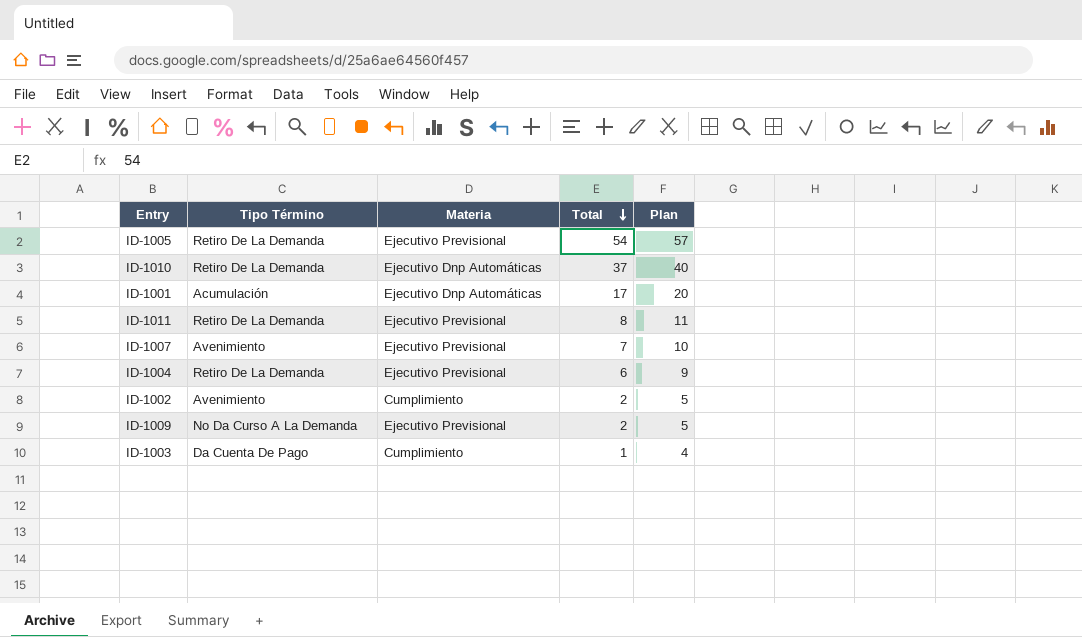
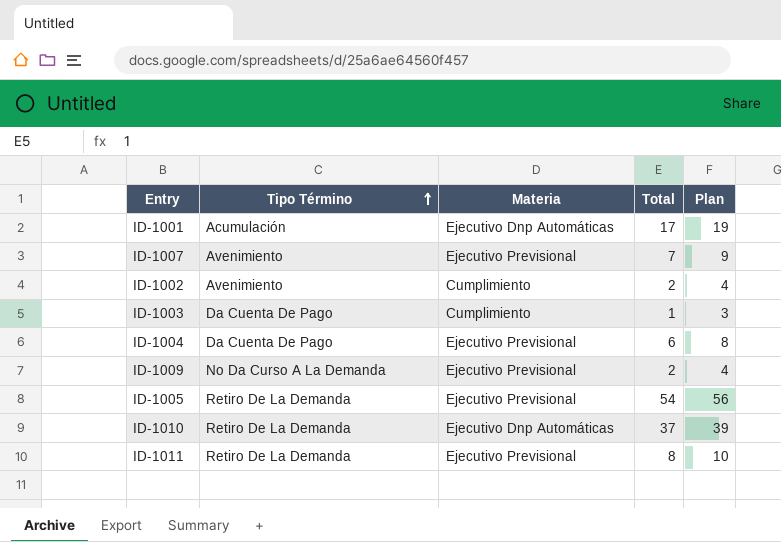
row order: Total descending -> Tipo Término ascending
column Plan | formula: [Total] + 3 -> [Total] + 2
ID-1004 | Tipo Término: Retiro De La Demanda -> Da Cuenta De Pago

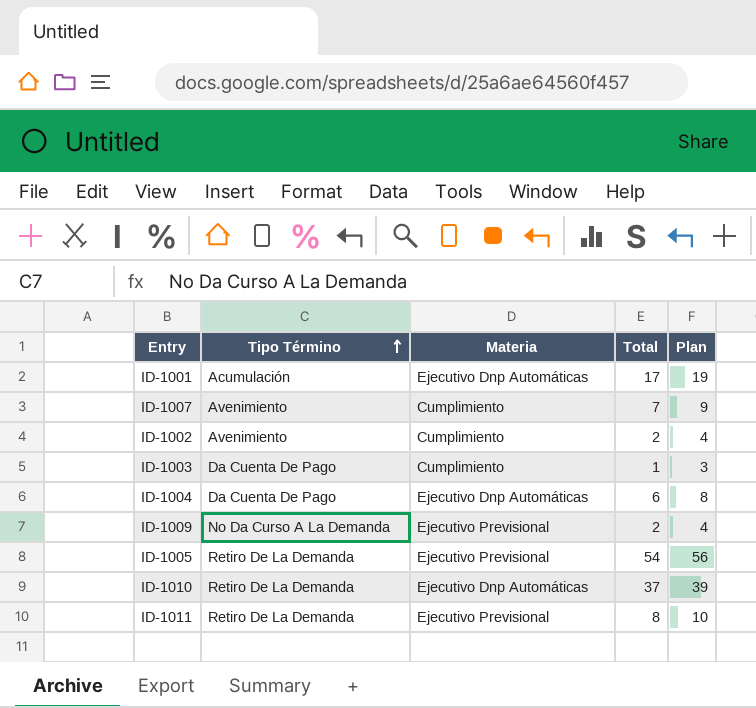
ID-1007 | Materia: Ejecutivo Previsional -> Cumplimiento
ID-1004 | Materia: Ejecutivo Previsional -> Ejecutivo Dnp Automáticas

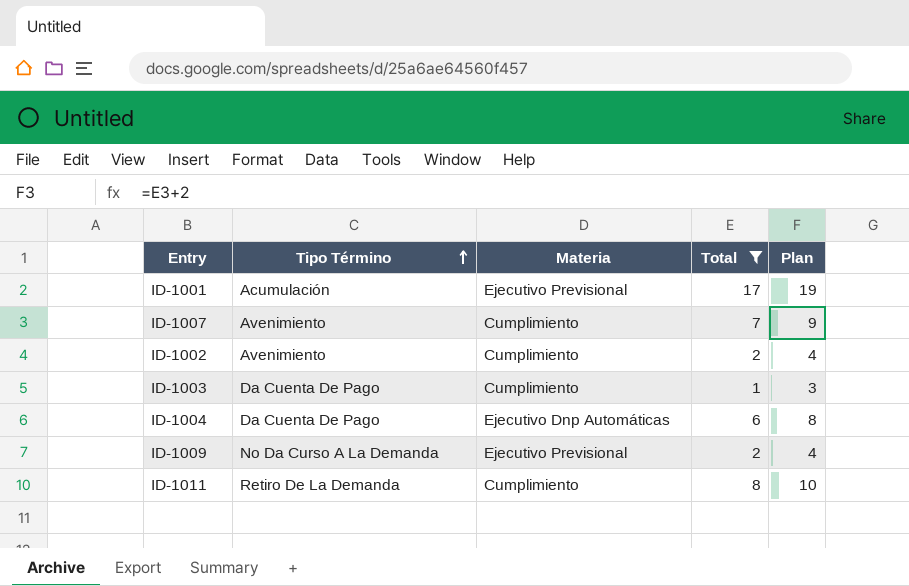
filter: none -> Total <= 17
ID-1001 | Materia: Ejecutivo Dnp Automáticas -> Ejecutivo Previsional
ID-1011 | Materia: Ejecutivo Previsional -> Cumplimiento

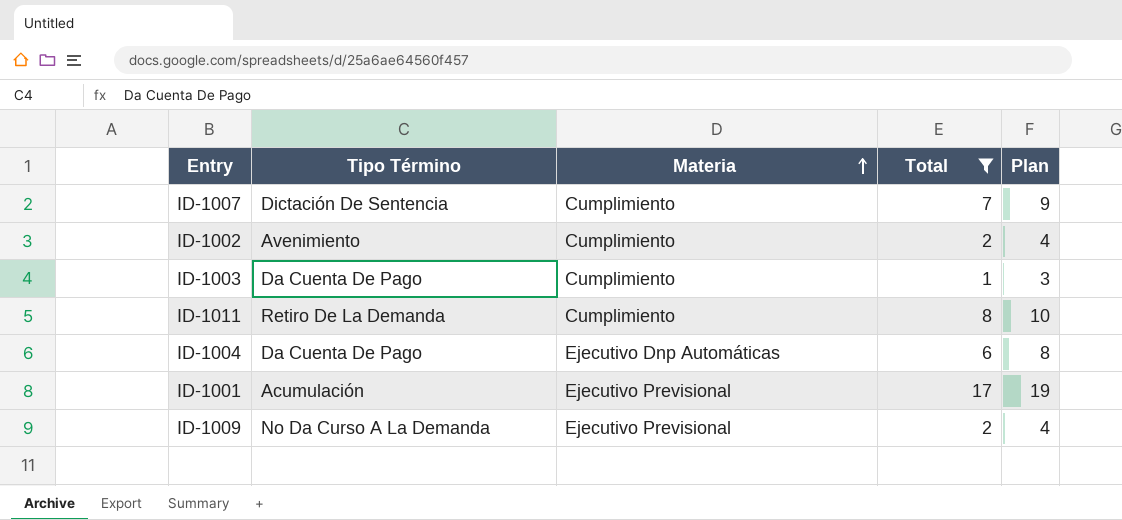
row order: Tipo Término ascending -> Materia ascending
ID-1007 | Tipo Término: Avenimiento -> Dictación De Sentencia

